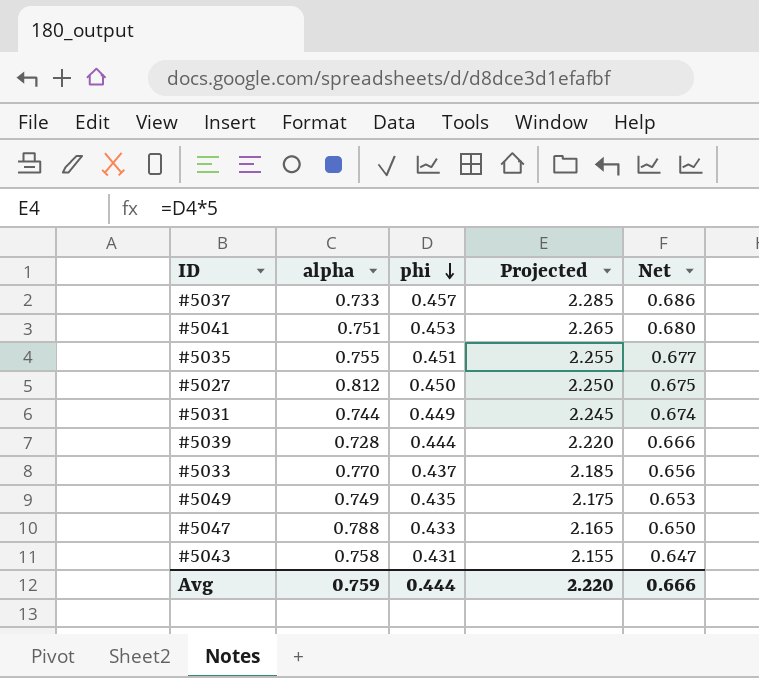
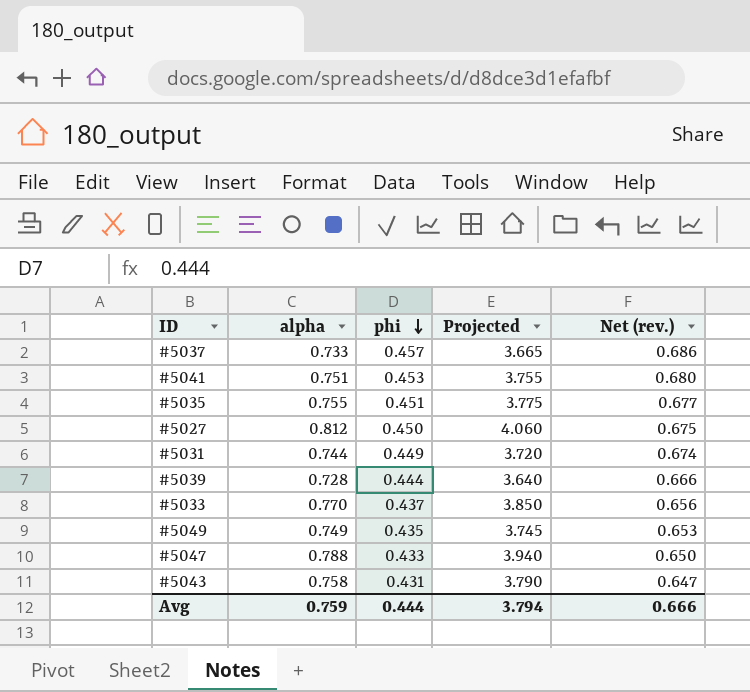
column Projected | formula: [phi] * 5 -> [alpha] * 5
column name: Net -> Net (rev.)
Avg | Projected: 2.220 -> 3.794

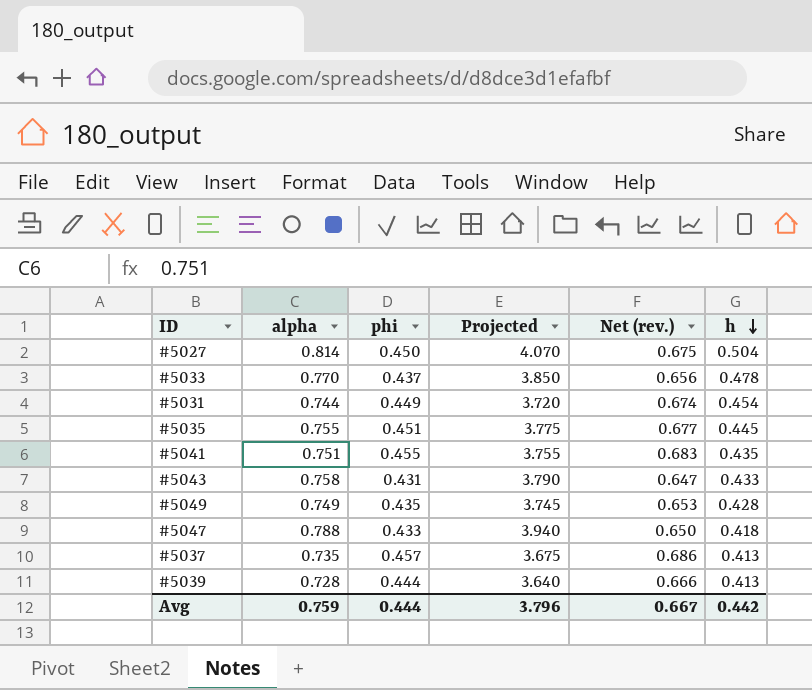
row order: phi descending -> h descending
column h | position: none -> 6
#5027 | alpha: 0.812 -> 0.814
#5027 | Projected: 4.060 -> 4.070
#5041 | phi: 0.453 -> 0.455
#5041 | Net (rev.): 0.680 -> 0.683
#5037 | alpha: 0.733 -> 0.735
#5037 | Projected: 3.665 -> 3.675
Avg | Projected: 3.794 -> 3.796
Avg | Net (rev.): 0.666 -> 0.667

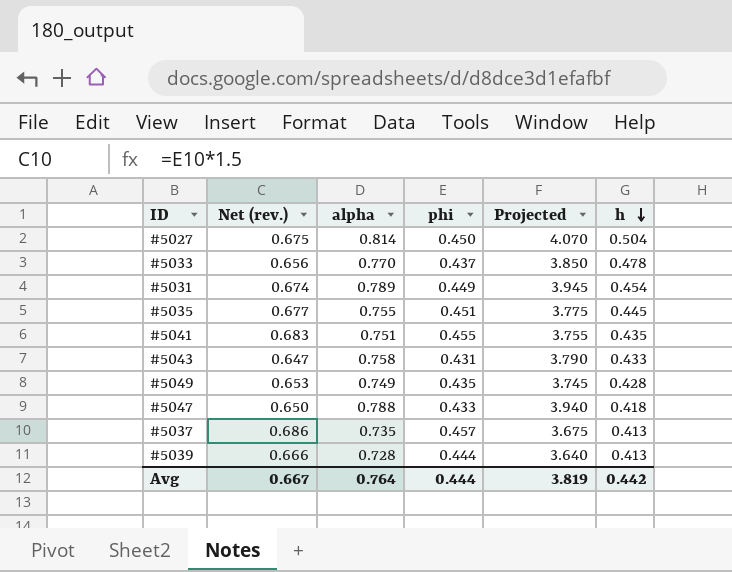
column Net (rev.) | position: 5 -> 2
#5031 | alpha: 0.744 -> 0.789
#5031 | Projected: 3.720 -> 3.945
Avg | alpha: 0.759 -> 0.764
Avg | Projected: 3.796 -> 3.819

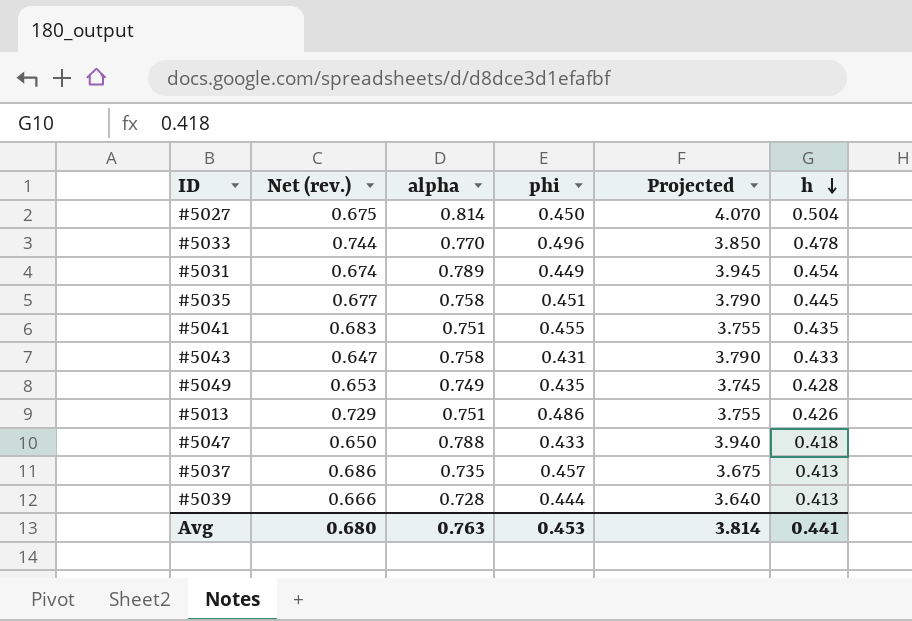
#5033 | Net (rev.): 0.656 -> 0.744
#5033 | phi: 0.437 -> 0.496
#5035 | alpha: 0.755 -> 0.758
#5035 | Projected: 3.775 -> 3.790
row #5013: none -> 0.729 | 0.751 | 0.486 | 3.755 | 0.426
Avg | Net (rev.): 0.667 -> 0.680
Avg | alpha: 0.764 -> 0.763
Avg | phi: 0.444 -> 0.453
Avg | Projected: 3.819 -> 3.814
Avg | h: 0.442 -> 0.441

